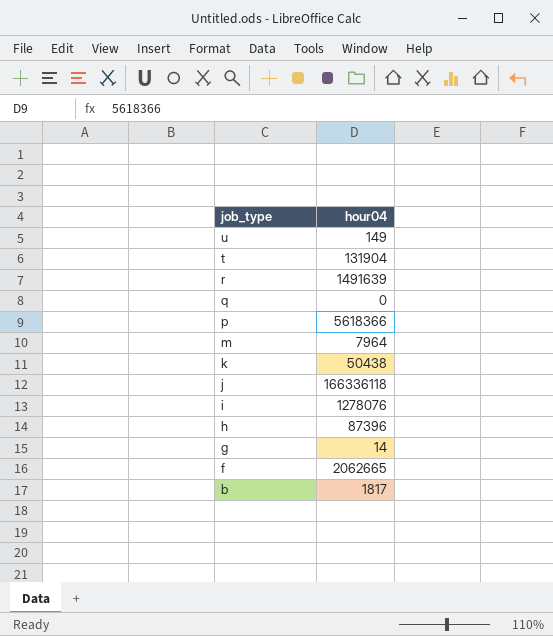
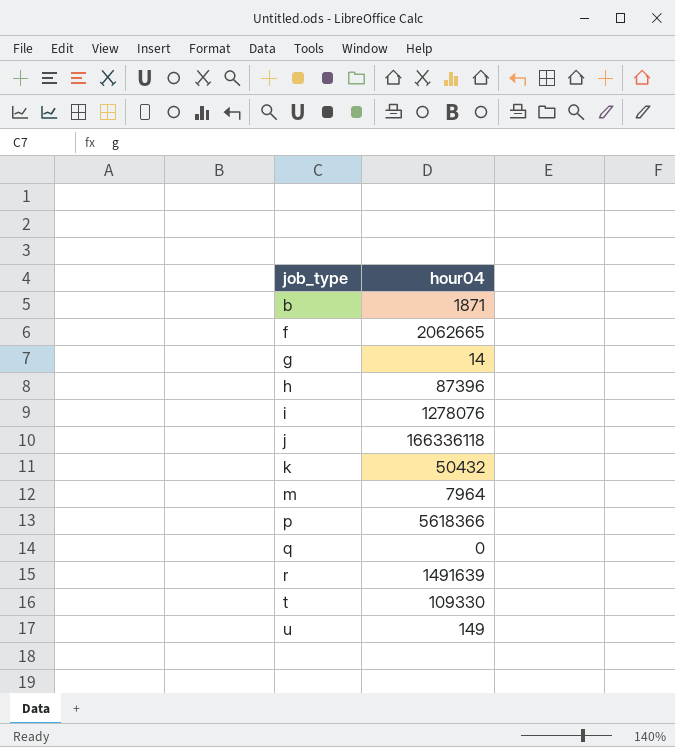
row order: job_type descending -> job_type ascending
b | hour04: 1817 -> 1871
k | hour04: 50438 -> 50432
t | hour04: 131904 -> 109330

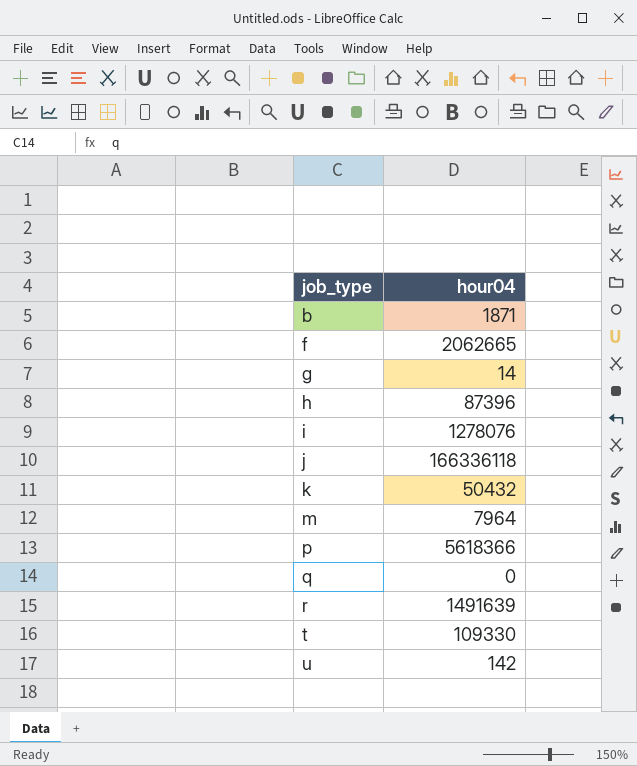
u | hour04: 149 -> 142

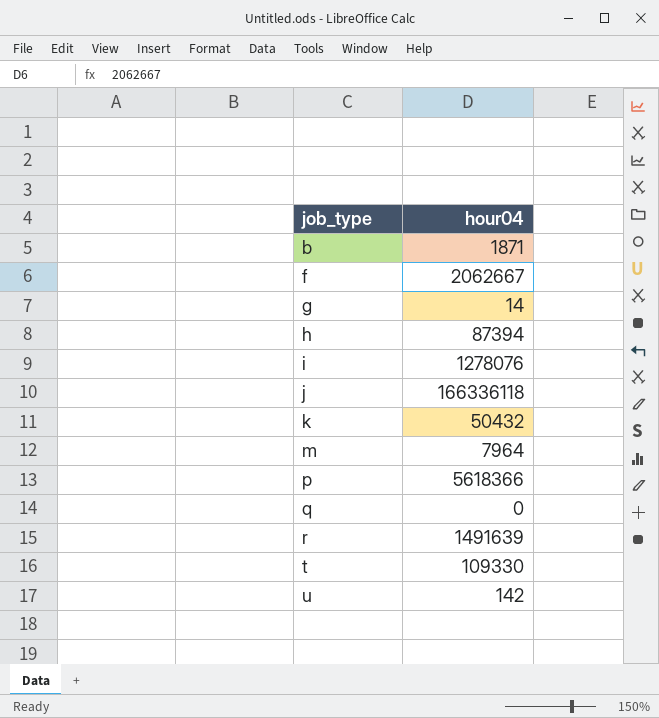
f | hour04: 2062665 -> 2062667
h | hour04: 87396 -> 87394

